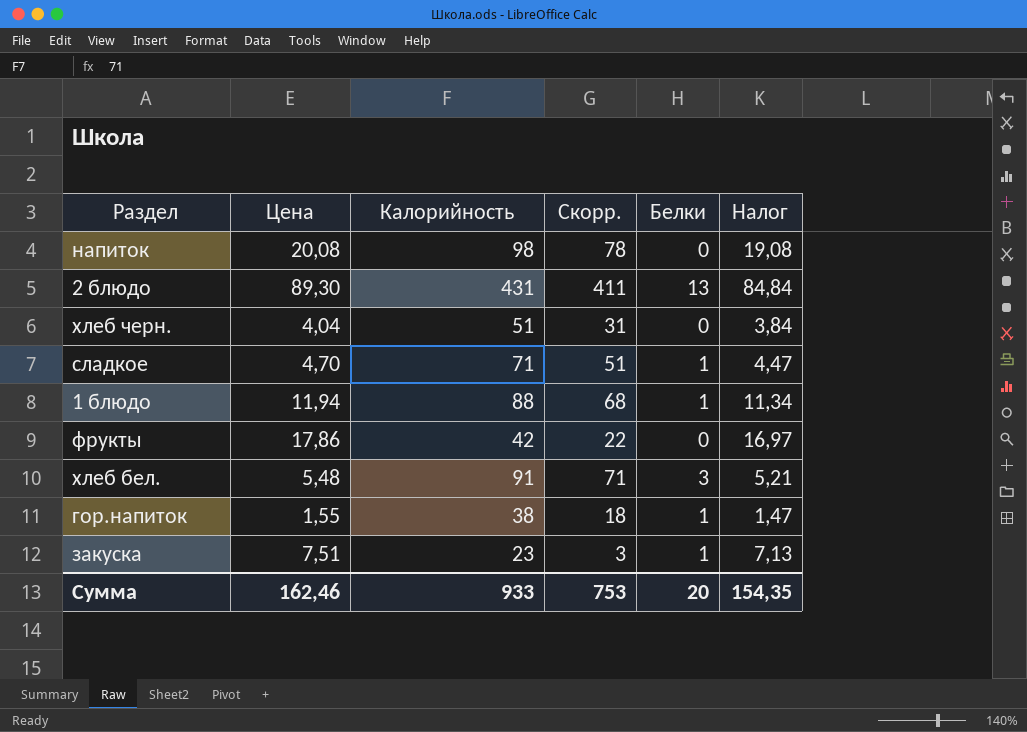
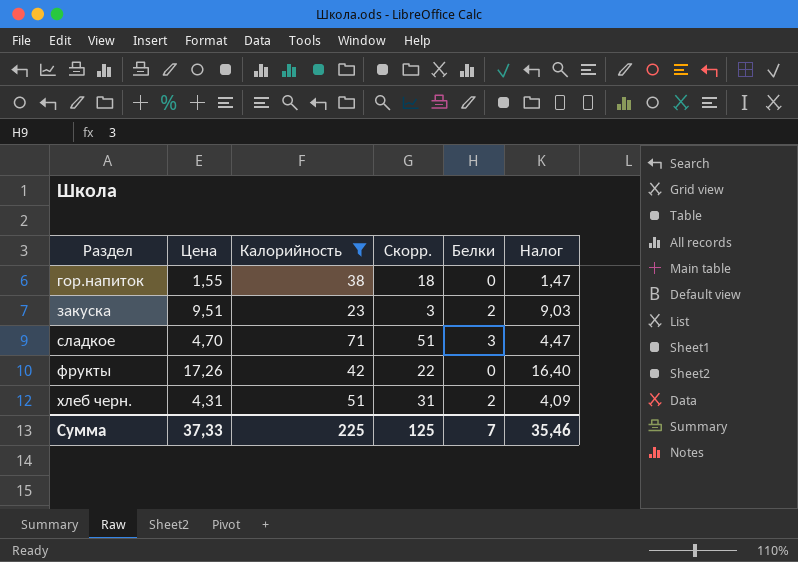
filter: none -> Калорийность <= 71
row order: none -> Раздел ascending
гор.напиток | Белки: 1 -> 0
закуска | Цена: 7,51 -> 9,51
закуска | Белки: 1 -> 2
закуска | Налог: 7,13 -> 9,03
сладкое | Белки: 1 -> 3
фрукты | Цена: 17,86 -> 17,26
фрукты | Налог: 16,97 -> 16,40
хлеб черн. | Цена: 4,04 -> 4,31
хлеб черн. | Белки: 0 -> 2
хлеб черн. | Налог: 3,84 -> 4,09
Сумма | Цена: 162,46 -> 37,33
Сумма | Калорийность: 933 -> 225
Сумма | Скорр.: 753 -> 125
Сумма | Белки: 20 -> 7
Сумма | Налог: 154,35 -> 35,46

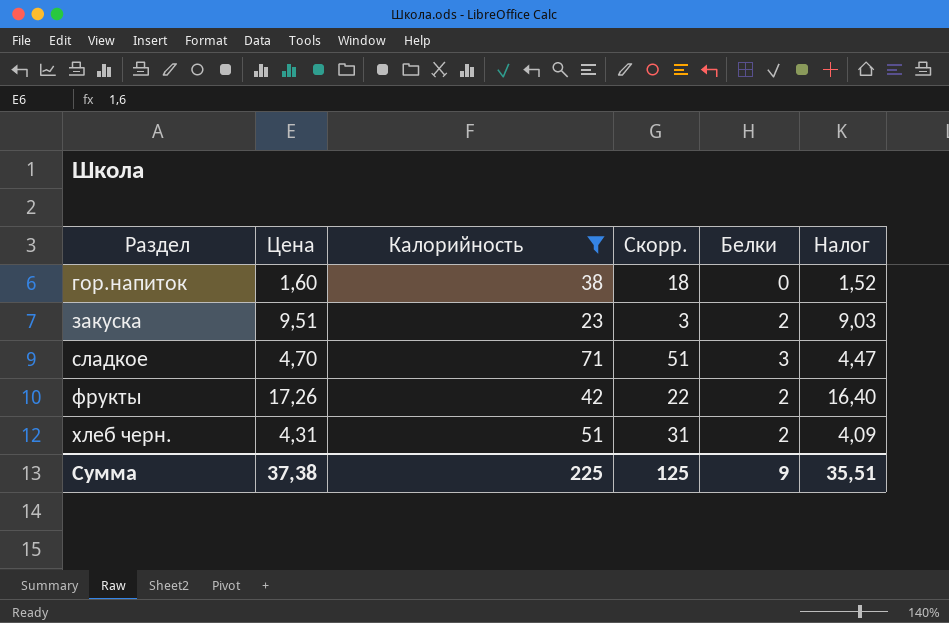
гор.напиток | Цена: 1,55 -> 1,60
гор.напиток | Налог: 1,47 -> 1,52
фрукты | Белки: 0 -> 2
Сумма | Цена: 37,33 -> 37,38
Сумма | Белки: 7 -> 9
Сумма | Налог: 35,46 -> 35,51

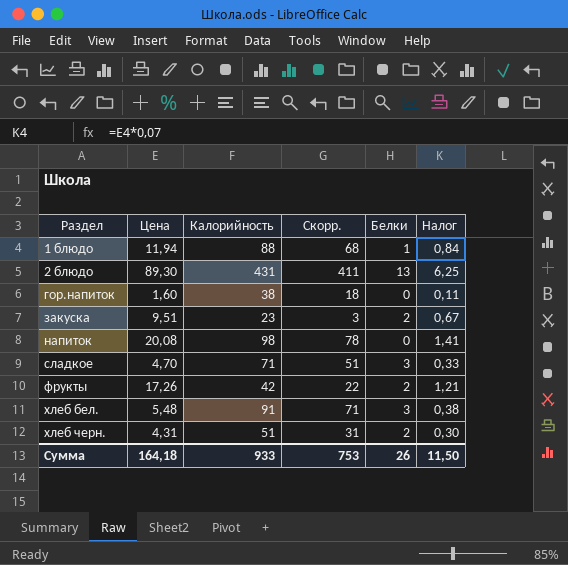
filter: Калорийность <= 71 -> none
column Налог | formula: [Цена] * 0,95 -> [Цена] * 0,07
Сумма | Цена: 37,38 -> 164,18
Сумма | Калорийность: 225 -> 933
Сумма | Скорр.: 125 -> 753
Сумма | Белки: 9 -> 26
Сумма | Налог: 35,51 -> 11,50

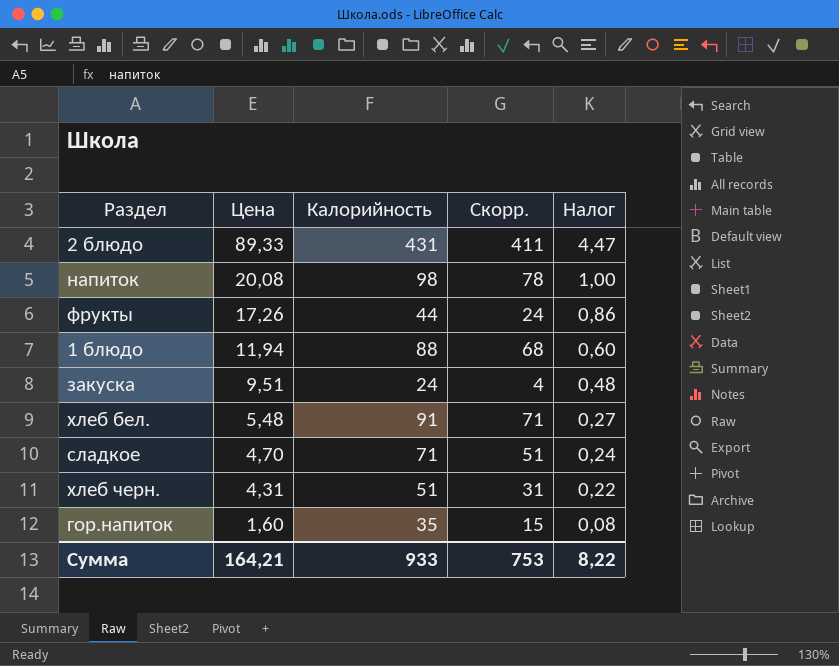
row order: Раздел ascending -> Цена descending
column Белки | position: 5 -> none
column Налог | formula: [Цена] * 0,07 -> [Цена] * 0,05
2 блюдо | Цена: 89,30 -> 89,33
фрукты | Калорийность: 42 -> 44
фрукты | Скорр.: 22 -> 24
закуска | Калорийность: 23 -> 24
закуска | Скорр.: 3 -> 4
гор.напиток | Калорийность: 38 -> 35
гор.напиток | Скорр.: 18 -> 15
Сумма | Цена: 164,18 -> 164,21
Сумма | Налог: 11,50 -> 8,22

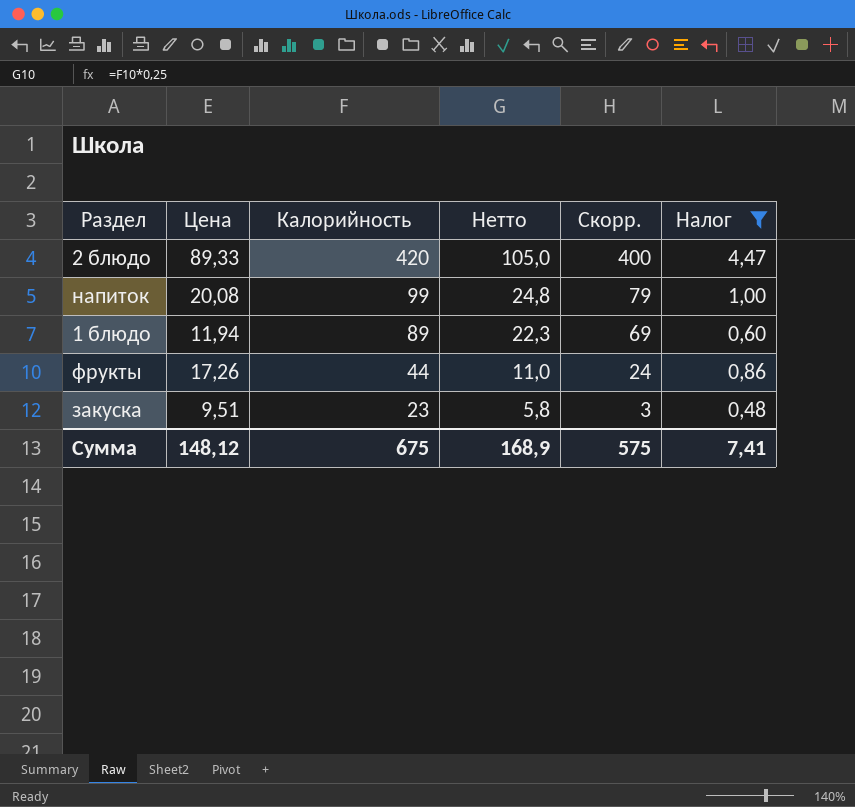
filter: none -> Налог >= 0,48
row order: Цена descending -> Калорийность descending
column Нетто | formula: none -> [Калорийность] * 0,25
2 блюдо | Калорийность: 431 -> 420
2 блюдо | Скорр.: 411 -> 400
напиток | Калорийность: 98 -> 99
напиток | Скорр.: 78 -> 79
1 блюдо | Калорийность: 88 -> 89
1 блюдо | Скорр.: 68 -> 69
закуска | Калорийность: 24 -> 23
закуска | Скорр.: 4 -> 3
Сумма | Цена: 164,21 -> 148,12
Сумма | Калорийность: 933 -> 675
Сумма | Скорр.: 753 -> 575
Сумма | Налог: 8,22 -> 7,41

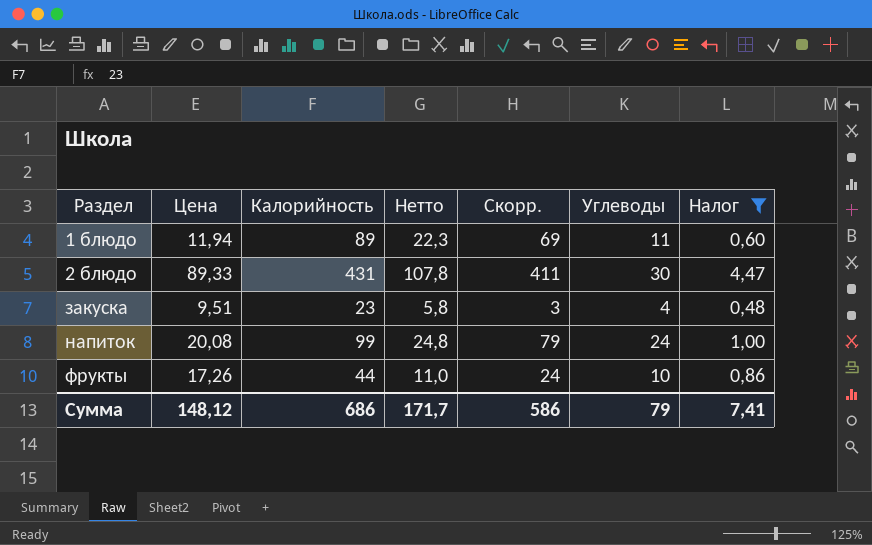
row order: Калорийность descending -> Раздел ascending
column Углеводы | position: none -> 6
2 блюдо | Калорийность: 420 -> 431
2 блюдо | Нетто: 105,0 -> 107,8
2 блюдо | Скорр.: 400 -> 411
Сумма | Калорийность: 675 -> 686
Сумма | Нетто: 168,9 -> 171,7
Сумма | Скорр.: 575 -> 586

